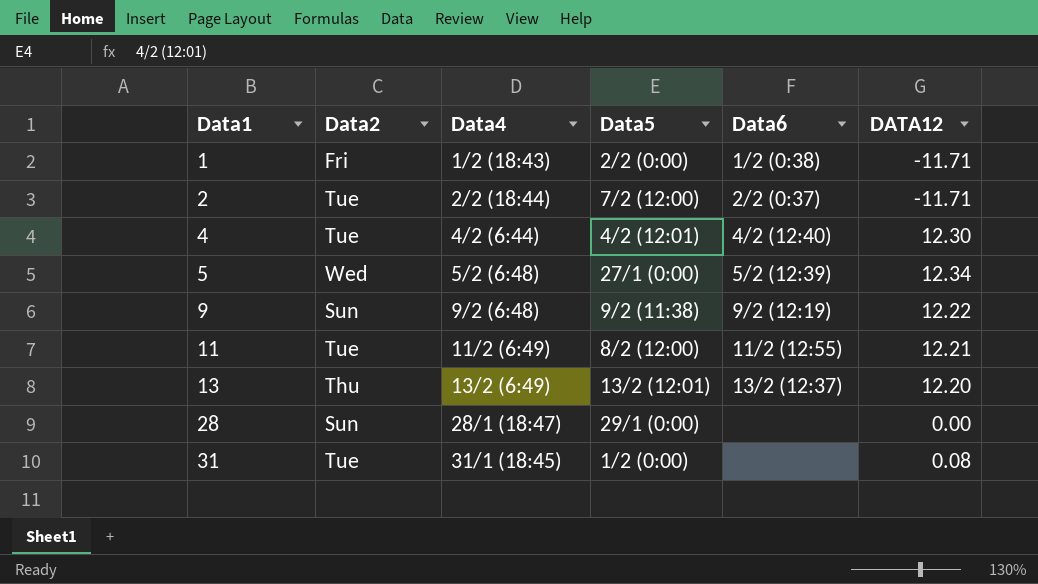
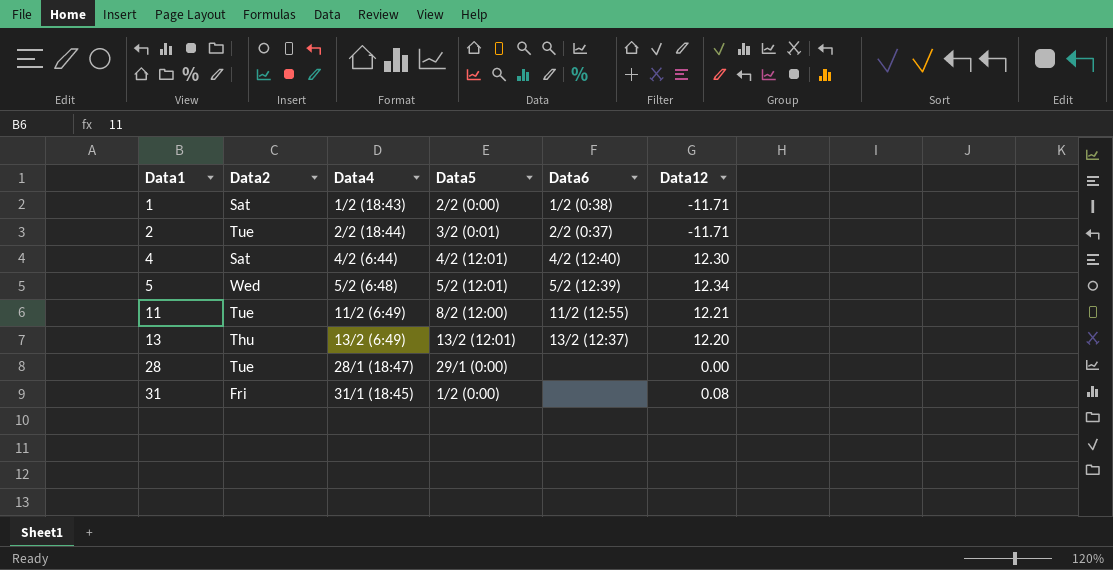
column name: DATA12 -> Data12
row 9: Sun | 9/2 (6:48) | 9/2 (11:38) | 9/2 (12:19) | 12.22 -> none
1 | Data2: Fri -> Sat
2 | Data5: 7/2 (12:00) -> 3/2 (0:01)
4 | Data2: Tue -> Sat
5 | Data5: 27/1 (0:00) -> 5/2 (12:01)
28 | Data2: Sun -> Tue
31 | Data2: Tue -> Fri

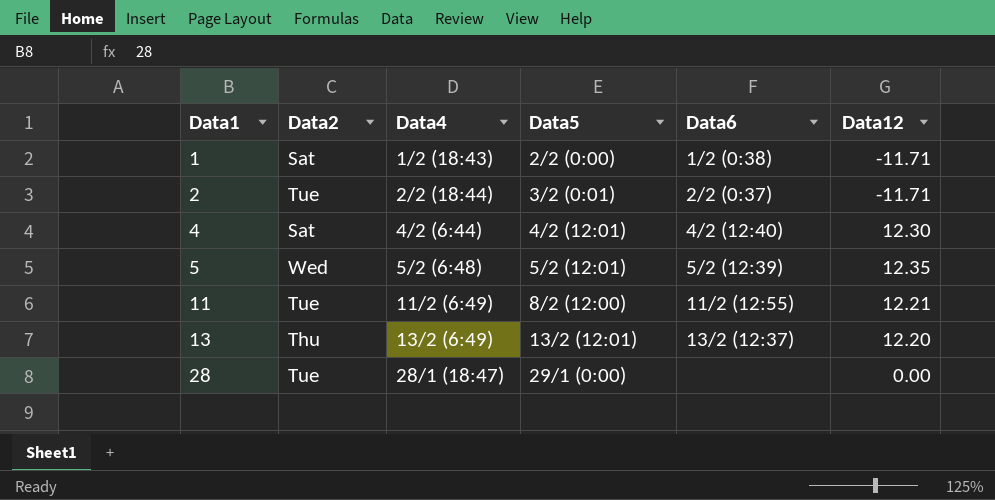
row 31: Fri | 31/1 (18:45) | 1/2 (0:00) | none | 0.08 -> none
5 | Data12: 12.34 -> 12.35

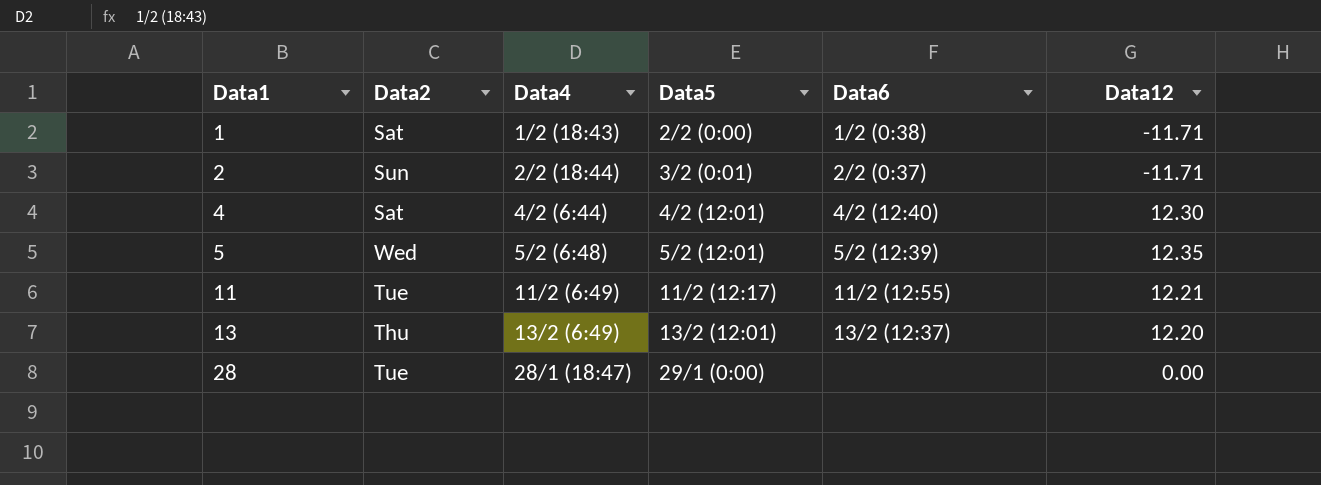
2 | Data2: Tue -> Sun
11 | Data5: 8/2 (12:00) -> 11/2 (12:17)

